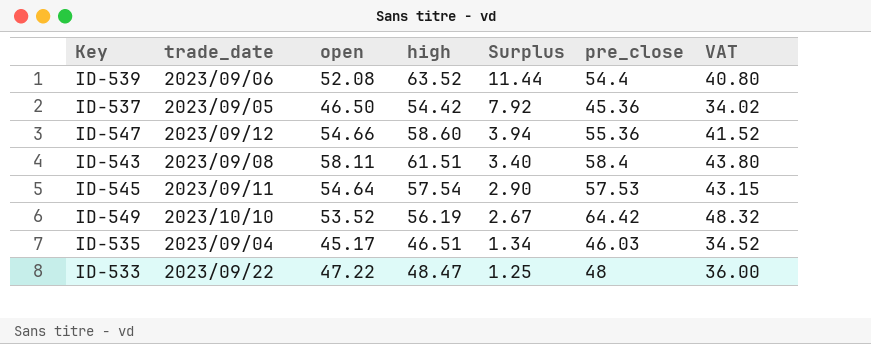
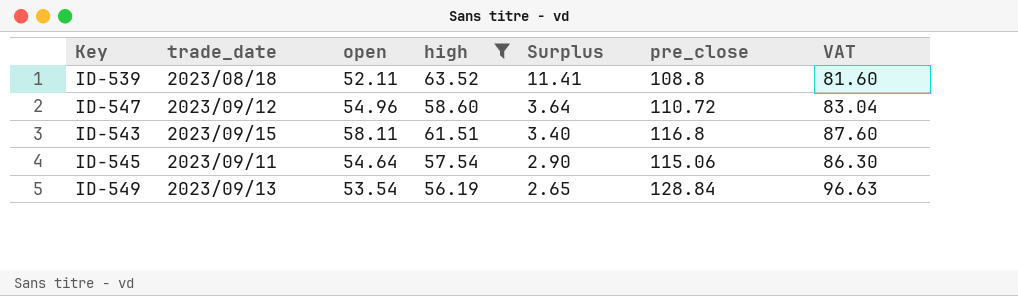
filter: none -> high >= 56.19
ID-539 | trade_date: 2023/09/06 -> 2023/08/18
ID-539 | open: 52.08 -> 52.11
ID-539 | Surplus: 11.44 -> 11.41
ID-539 | pre_close: 54.4 -> 108.8
ID-539 | VAT: 40.80 -> 81.60
ID-547 | open: 54.66 -> 54.96
ID-547 | Surplus: 3.94 -> 3.64
ID-547 | pre_close: 55.36 -> 110.72
ID-547 | VAT: 41.52 -> 83.04
ID-543 | trade_date: 2023/09/08 -> 2023/09/15
ID-543 | pre_close: 58.4 -> 116.8
ID-543 | VAT: 43.80 -> 87.60
ID-545 | pre_close: 57.53 -> 115.06
ID-545 | VAT: 43.15 -> 86.30
ID-549 | trade_date: 2023/10/10 -> 2023/09/13
ID-549 | open: 53.52 -> 53.54
ID-549 | Surplus: 2.67 -> 2.65
ID-549 | pre_close: 64.42 -> 128.84
ID-549 | VAT: 48.32 -> 96.63

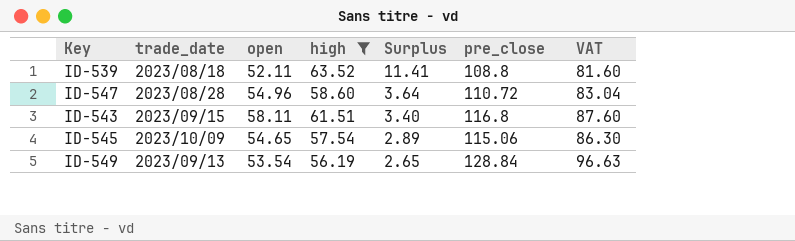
ID-547 | trade_date: 2023/09/12 -> 2023/08/28
ID-545 | trade_date: 2023/09/11 -> 2023/10/09
ID-545 | open: 54.64 -> 54.65
ID-545 | Surplus: 2.90 -> 2.89

